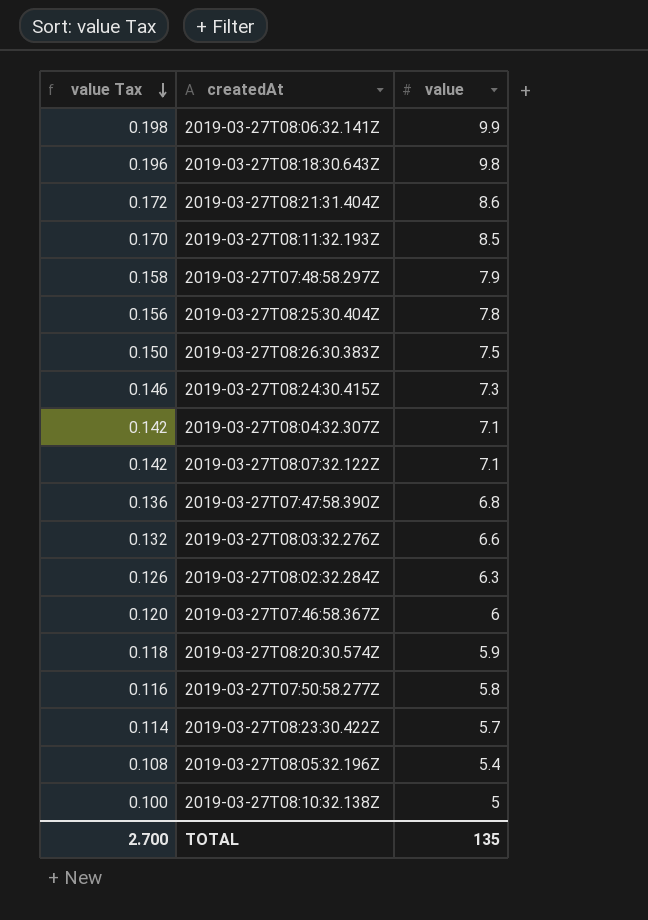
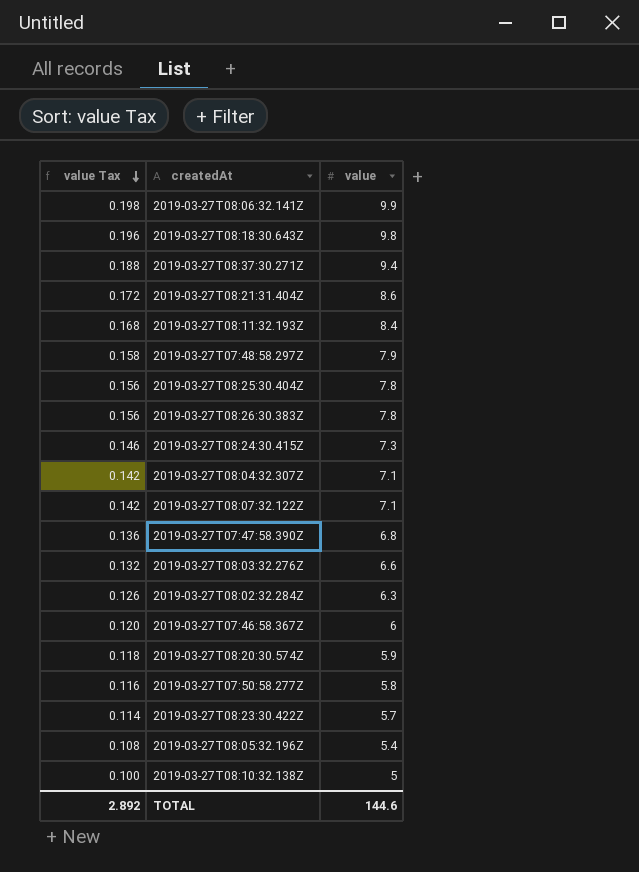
row 2019-03-27T08:37:30.271Z: none -> 0.188 | 9.4
2019-03-27T08:11:32.193Z | value Tax: 0.170 -> 0.168
2019-03-27T08:11:32.193Z | value: 8.5 -> 8.4
2019-03-27T08:26:30.383Z | value Tax: 0.150 -> 0.156
2019-03-27T08:26:30.383Z | value: 7.5 -> 7.8
TOTAL | value Tax: 2.700 -> 2.892
TOTAL | value: 135 -> 144.6

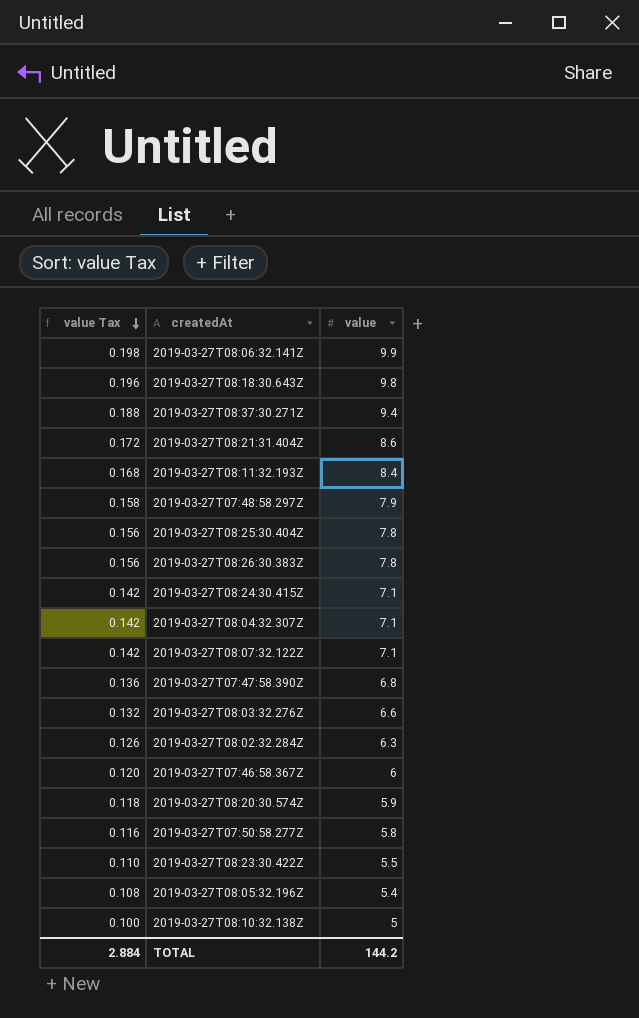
2019-03-27T08:24:30.415Z | value Tax: 0.146 -> 0.142
2019-03-27T08:24:30.415Z | value: 7.3 -> 7.1
2019-03-27T08:23:30.422Z | value Tax: 0.114 -> 0.110
2019-03-27T08:23:30.422Z | value: 5.7 -> 5.5
TOTAL | value Tax: 2.892 -> 2.884
TOTAL | value: 144.6 -> 144.2

